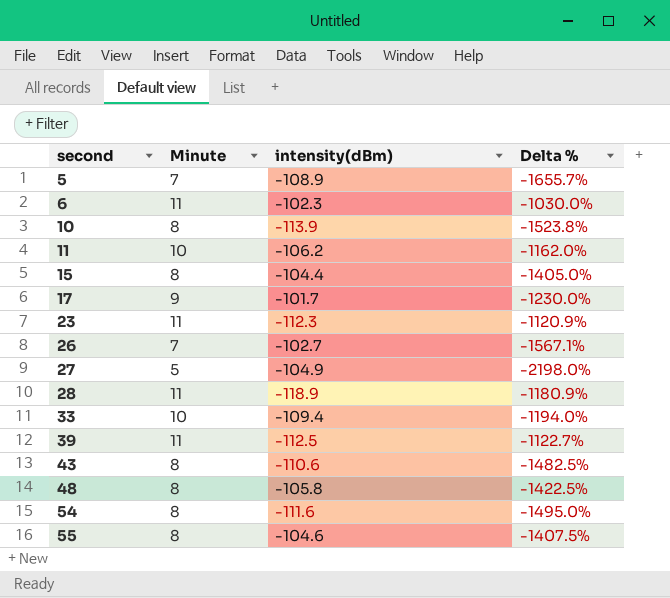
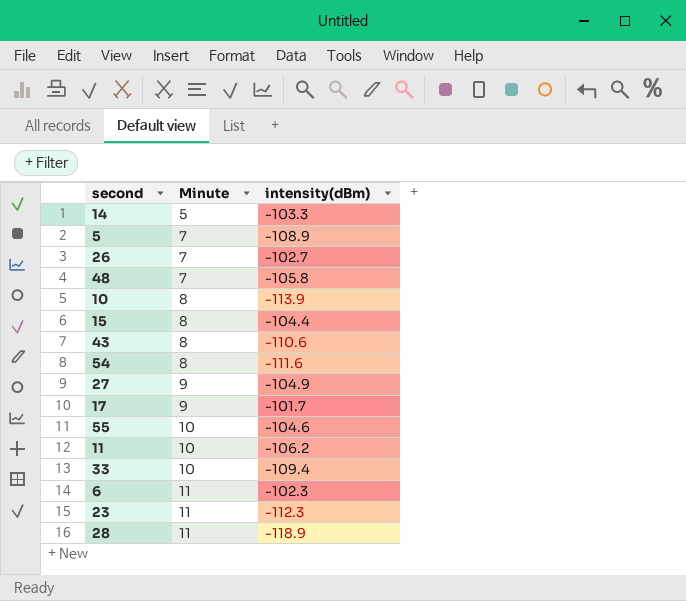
row order: second ascending -> Minute ascending
column Delta % | formula: ([intensity(dBm)] - [Minute]) / [Minute] -> none
row 39: 11 | -112.5 | -1122.7% -> none
row 14: none -> 5 | -103.3
48 | Minute: 8 -> 7
27 | Minute: 5 -> 9
55 | Minute: 8 -> 10

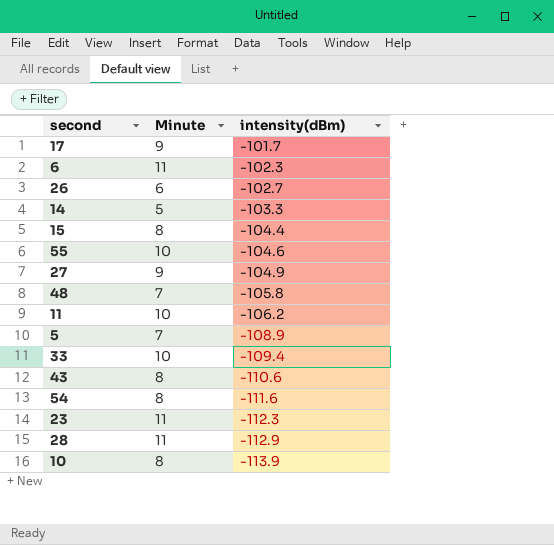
row order: Minute ascending -> intensity(dBm) descending
26 | Minute: 7 -> 6
28 | intensity(dBm): -118.9 -> -112.9

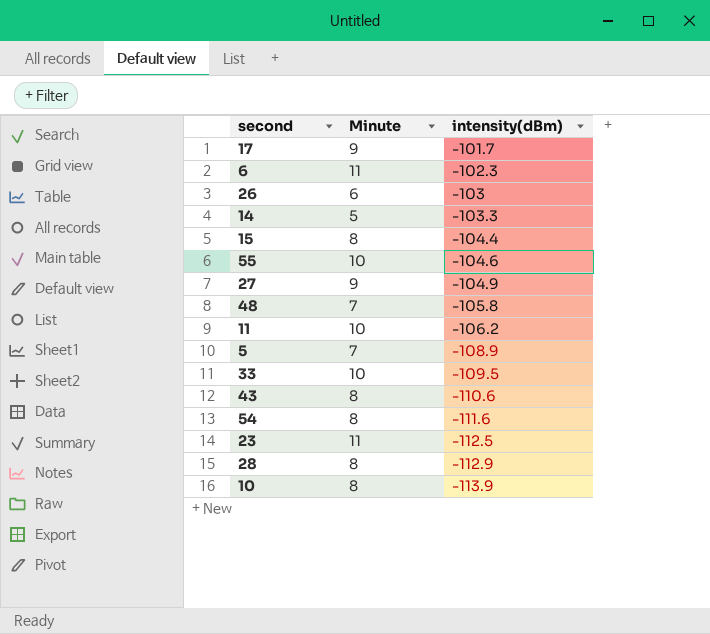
26 | intensity(dBm): -102.7 -> -103
33 | intensity(dBm): -109.4 -> -109.5
23 | intensity(dBm): -112.3 -> -112.5
28 | Minute: 11 -> 8

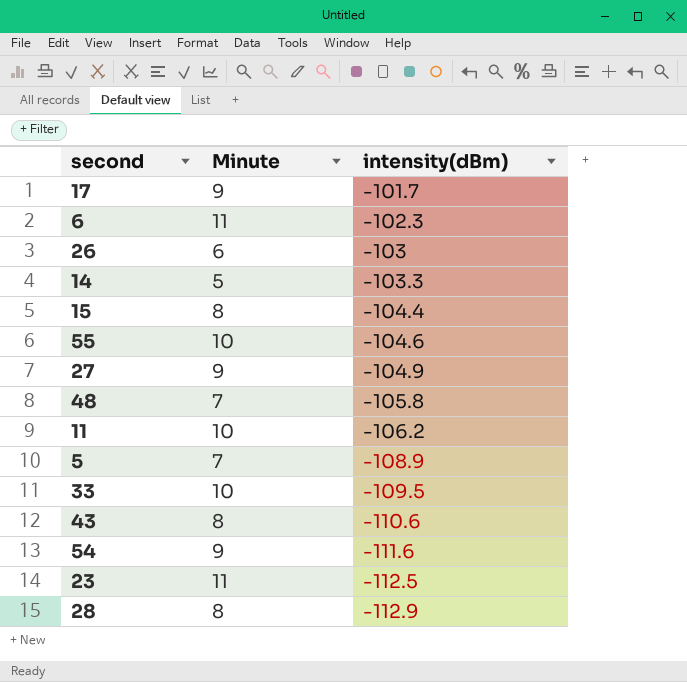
row 10: 8 | -113.9 -> none
54 | Minute: 8 -> 9

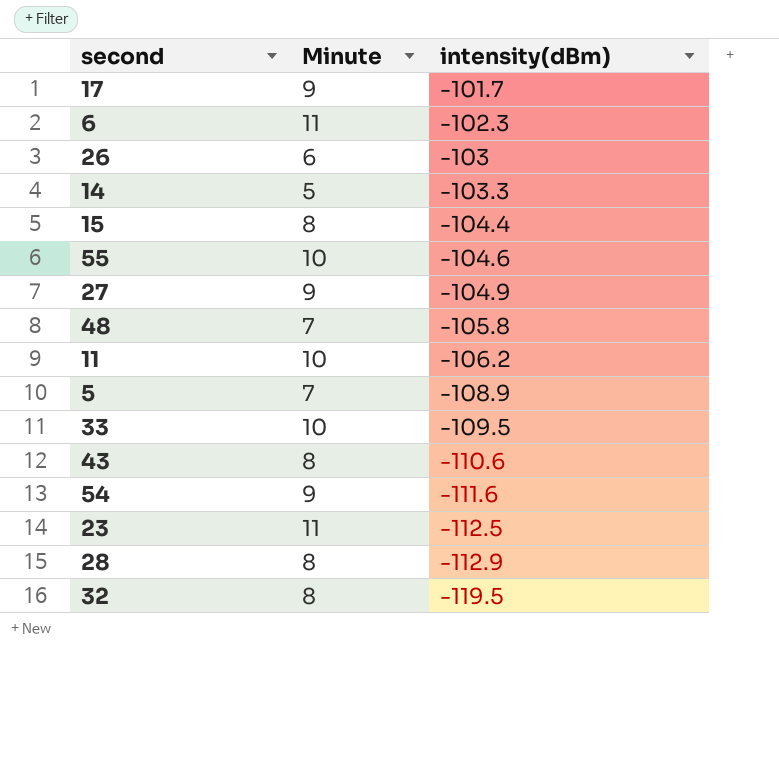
row 32: none -> 8 | -119.5

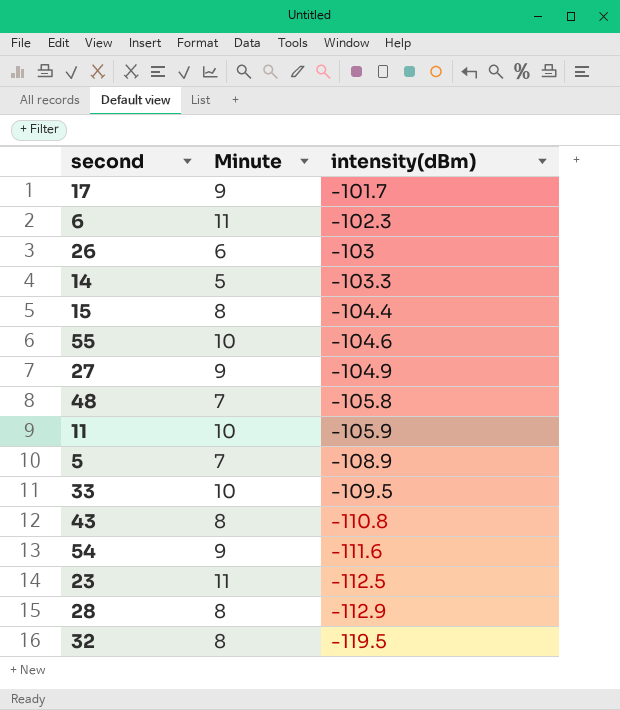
11 | intensity(dBm): -106.2 -> -105.9
43 | intensity(dBm): -110.6 -> -110.8

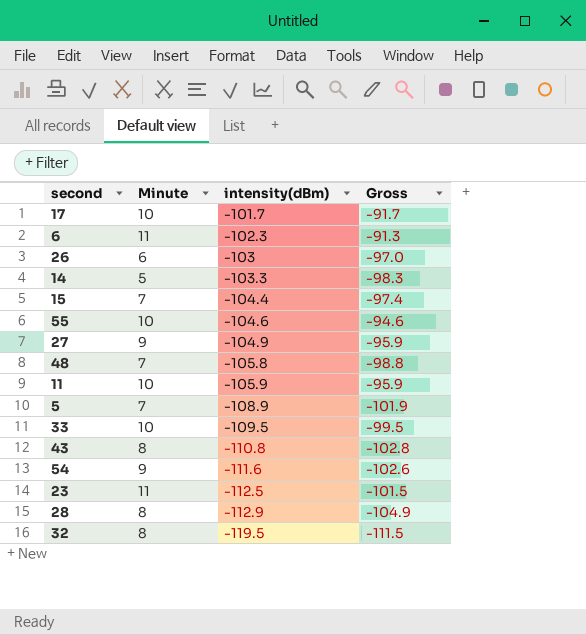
column Gross | formula: none -> [Minute] + [intensity(dBm)]
17 | Minute: 9 -> 10
15 | Minute: 8 -> 7

